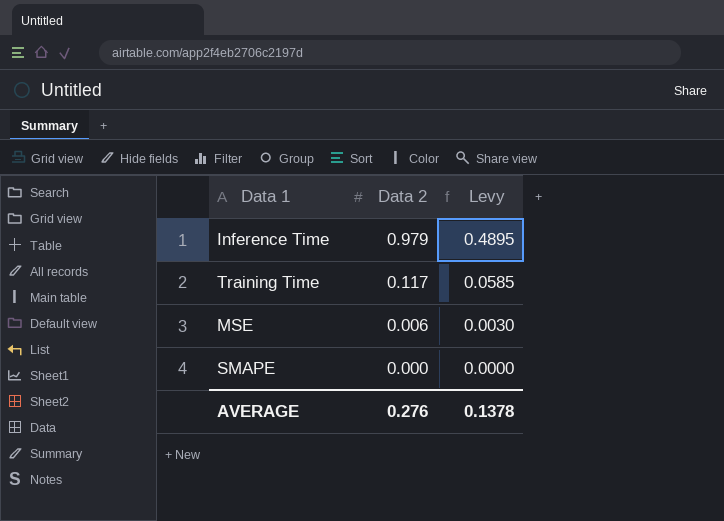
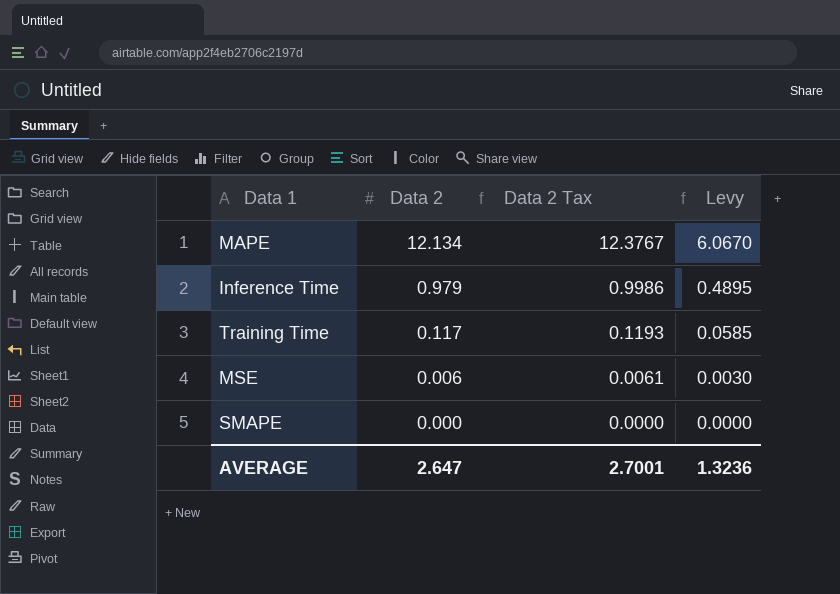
column Data 2 Tax | formula: none -> [Data 2] * 1.02
row MAPE: none -> 12.134 | 12.3767 | 6.0670
AVERAGE | Data 2: 0.276 -> 2.647
AVERAGE | Levy: 0.1378 -> 1.3236

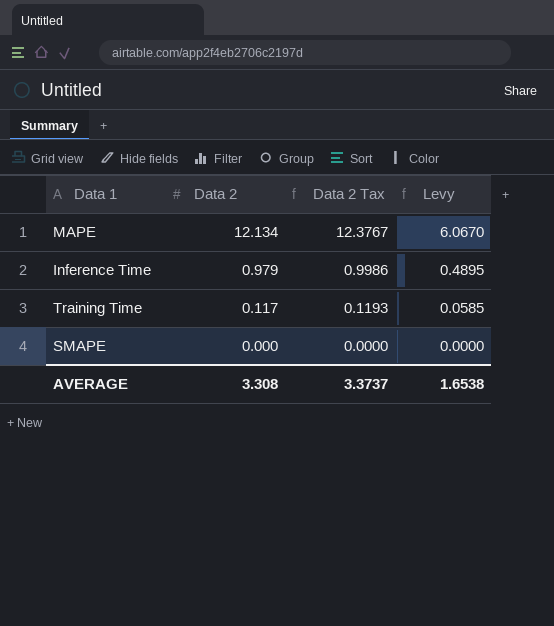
row MSE: 0.006 | 0.0061 | 0.0030 -> none
AVERAGE | Data 2: 2.647 -> 3.308
AVERAGE | Data 2 Tax: 2.7001 -> 3.3737
AVERAGE | Levy: 1.3236 -> 1.6538

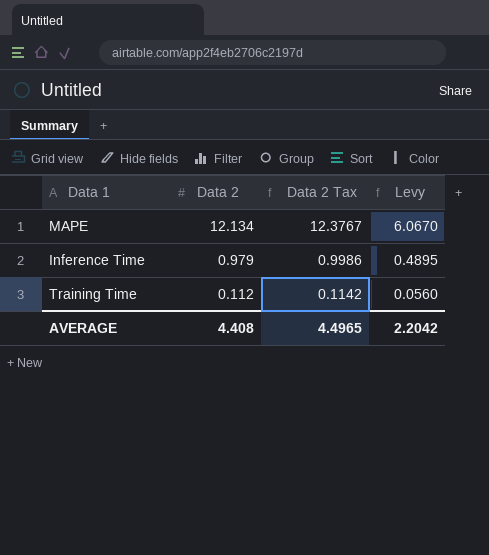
row SMAPE: 0.000 | 0.0000 | 0.0000 -> none
Training Time | Data 2: 0.117 -> 0.112
Training Time | Data 2 Tax: 0.1193 -> 0.1142
Training Time | Levy: 0.0585 -> 0.0560
AVERAGE | Data 2: 3.308 -> 4.408
AVERAGE | Data 2 Tax: 3.3737 -> 4.4965
AVERAGE | Levy: 1.6538 -> 2.2042

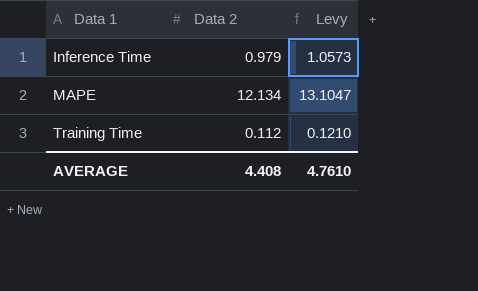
row order: Data 2 descending -> Data 1 ascending
column Data 2 Tax | formula: [Data 2] * 1.02 -> none
column Levy | formula: [Data 2] * 0.5 -> [Data 2] * 1.08
AVERAGE | Levy: 2.2042 -> 4.7610

